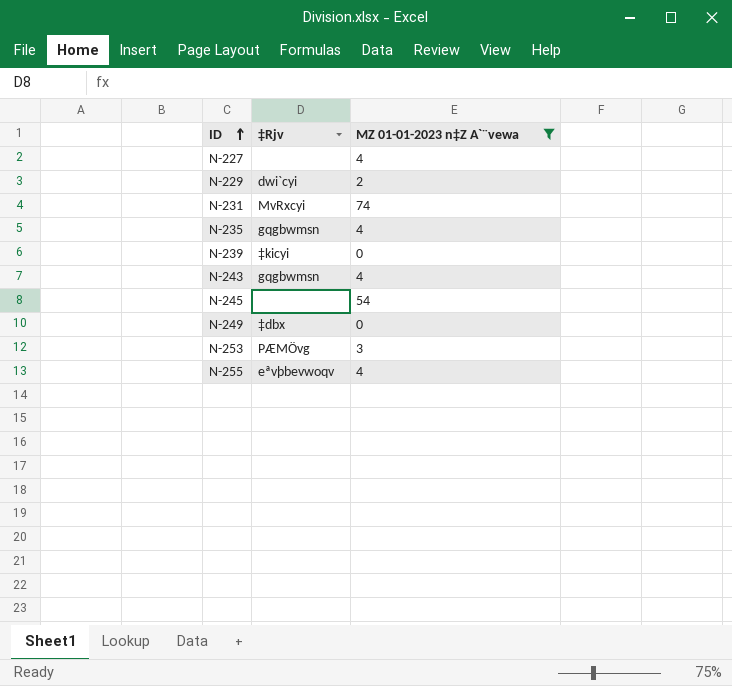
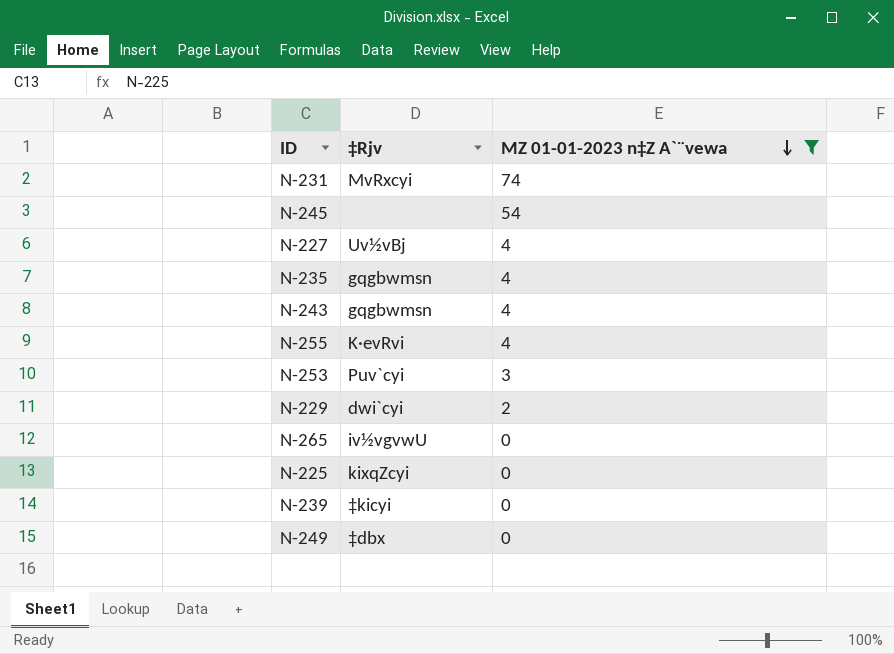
row order: ID ascending -> MZ 01-01-2023 n‡Z A`¨vewa descending
N-227 | ‡Rjv: none -> Uv½vBj
N-255 | ‡Rjv: eªvþbevwoqv -> K·evRvi
N-253 | ‡Rjv: PÆMÖvg -> Puv`cyi
row N-265: none -> iv½vgvwU | 0
row N-225: none -> kixqZcyi | 0

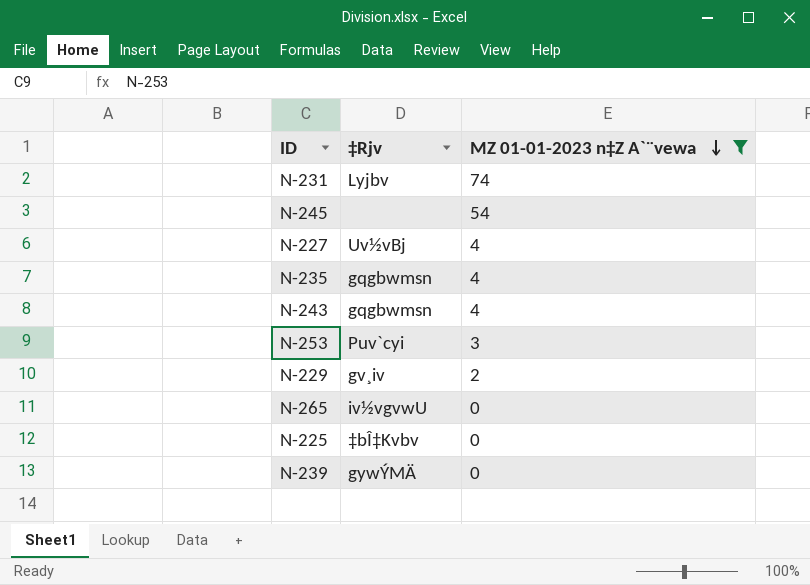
row N-255: K·evRvi | 4 -> none
row N-249: ‡dbx | 0 -> none
N-231 | ‡Rjv: MvRxcyi -> Lyjbv
N-229 | ‡Rjv: dwi`cyi -> gv¸iv
N-225 | ‡Rjv: kixqZcyi -> ‡bÎ‡Kvbv
N-239 | ‡Rjv: ‡kicyi -> gywÝMÄ

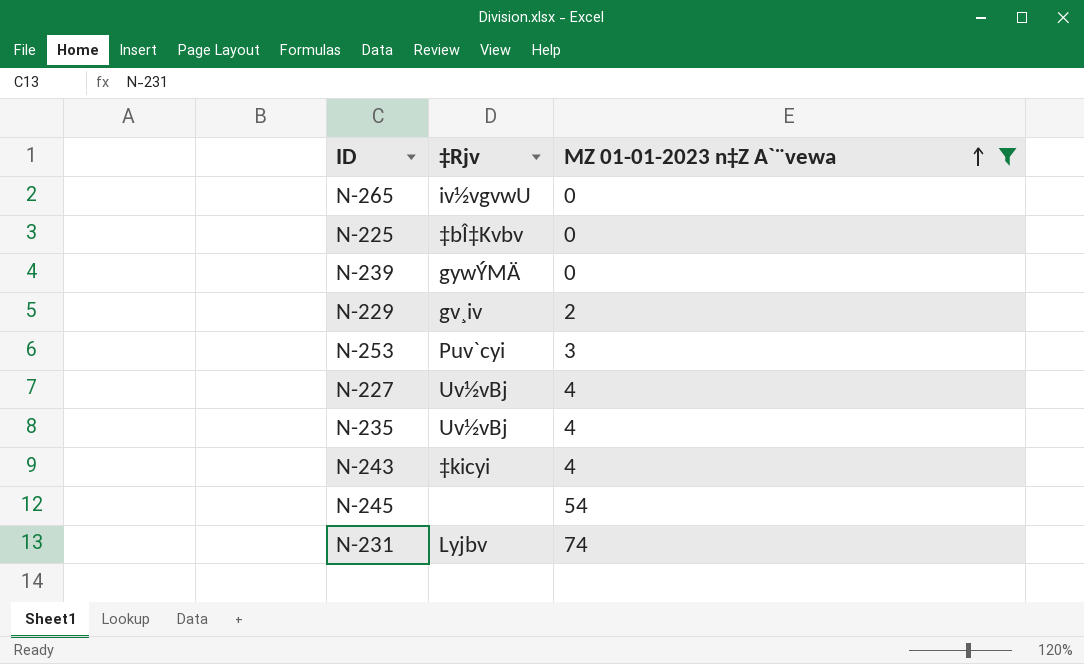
row order: MZ 01-01-2023 n‡Z A`¨vewa descending -> MZ 01-01-2023 n‡Z A`¨vewa ascending
N-235 | ‡Rjv: gqgbwmsn -> Uv½vBj
N-243 | ‡Rjv: gqgbwmsn -> ‡kicyi

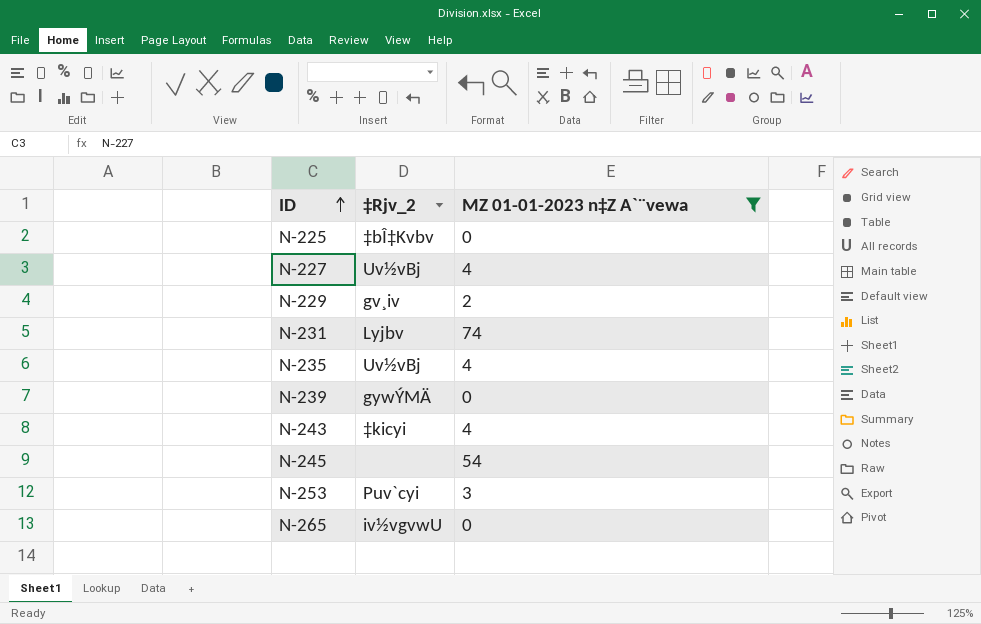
row order: MZ 01-01-2023 n‡Z A`¨vewa ascending -> ID ascending
column name: ‡Rjv -> ‡Rjv_2

